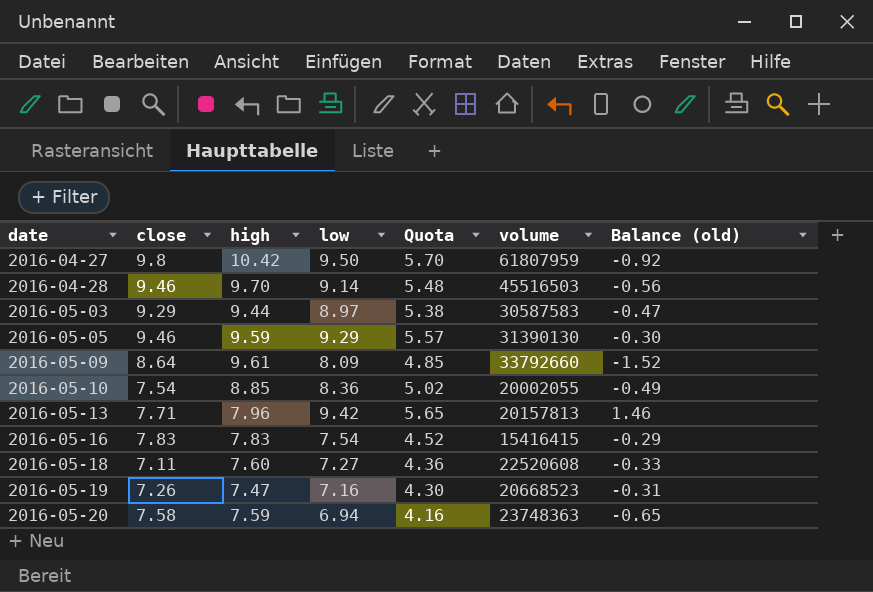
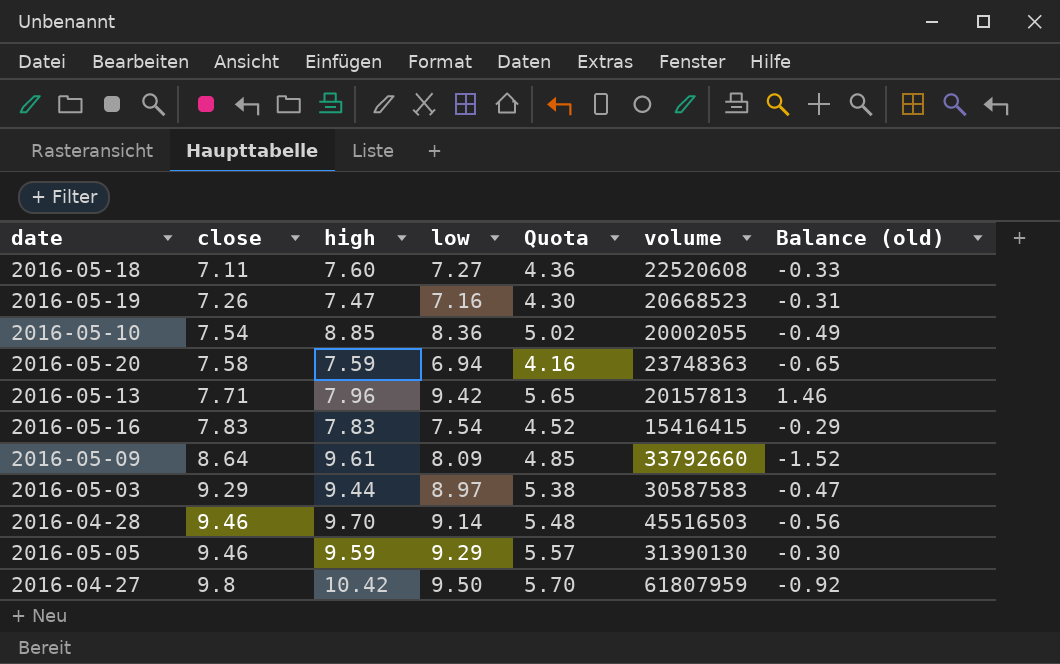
row order: date ascending -> close ascending

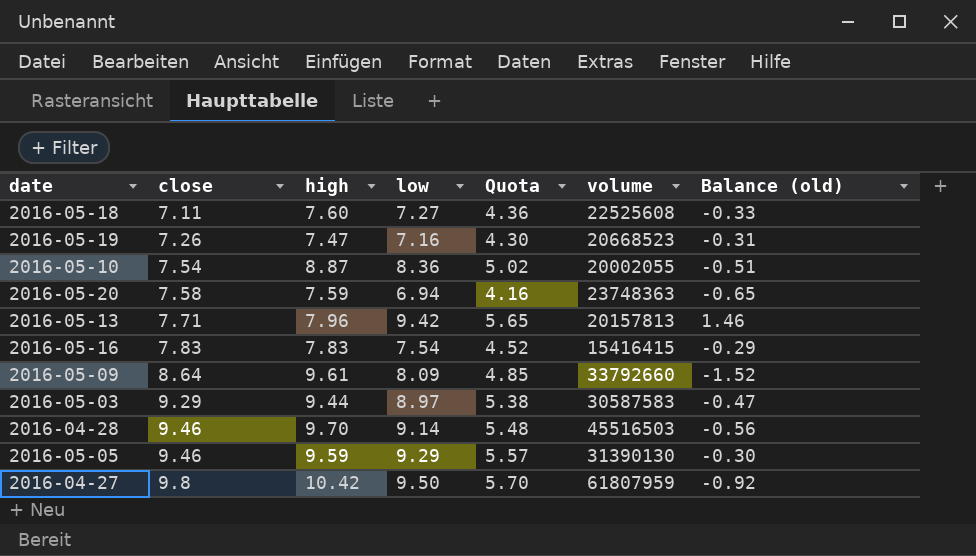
2016-05-18 | volume: 22520608 -> 22525608
2016-05-10 | high: 8.85 -> 8.87
2016-05-10 | Balance (old): -0.49 -> -0.51

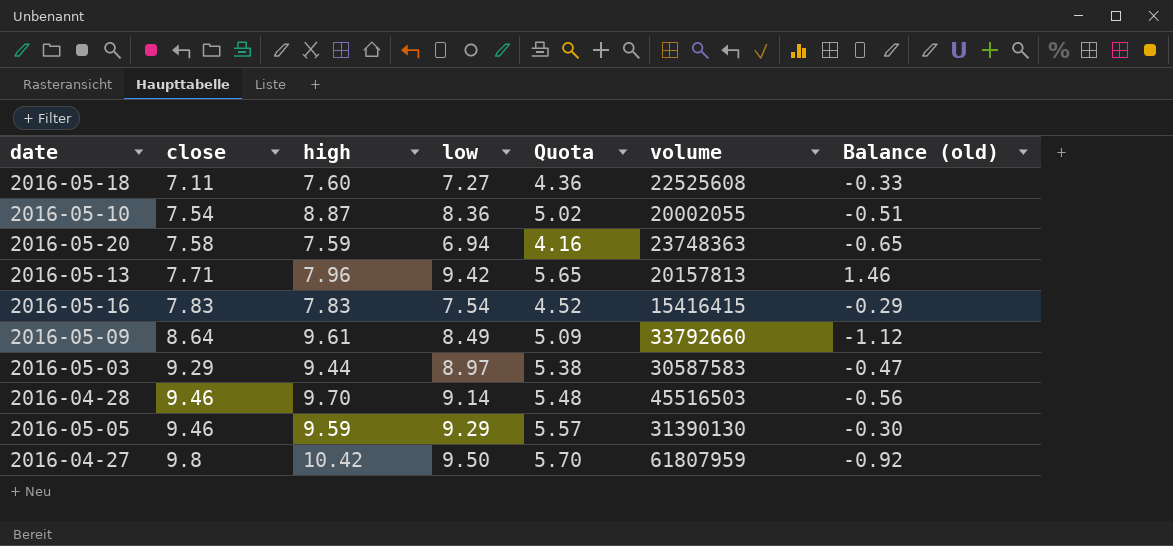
row 2016-05-19: 7.26 | 7.47 | 7.16 | 4.30 | 20668523 | -0.31 -> none
2016-05-09 | low: 8.09 -> 8.49
2016-05-09 | Quota: 4.85 -> 5.09
2016-05-09 | Balance (old): -1.52 -> -1.12

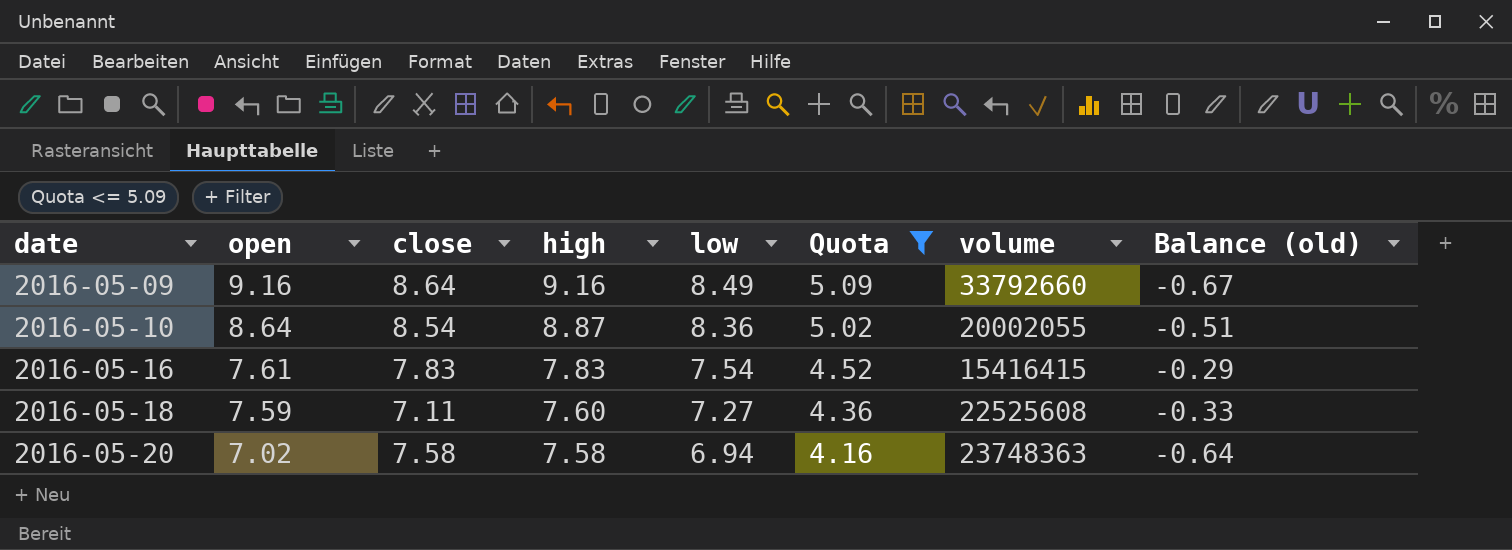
filter: none -> Quota <= 5.09
row order: close ascending -> date ascending
column open | position: none -> 2
2016-05-09 | high: 9.61 -> 9.16
2016-05-09 | Balance (old): -1.12 -> -0.67
2016-05-10 | close: 7.54 -> 8.54
2016-05-20 | high: 7.59 -> 7.58
2016-05-20 | Balance (old): -0.65 -> -0.64

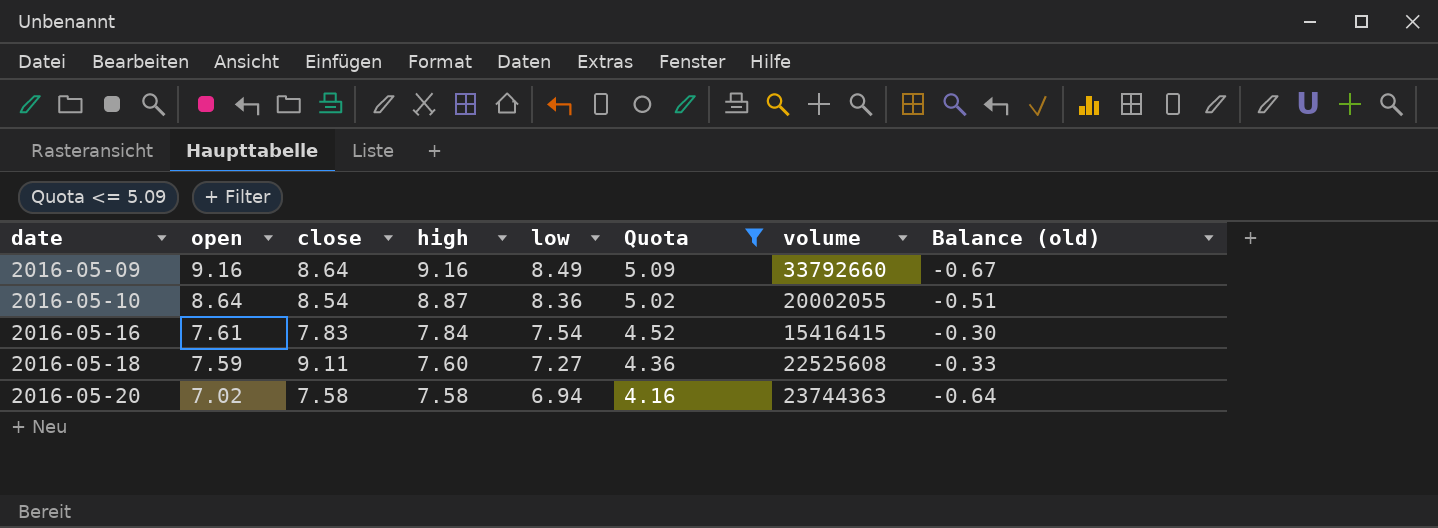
2016-05-16 | high: 7.83 -> 7.84
2016-05-16 | Balance (old): -0.29 -> -0.30
2016-05-18 | close: 7.11 -> 9.11
2016-05-20 | volume: 23748363 -> 23744363

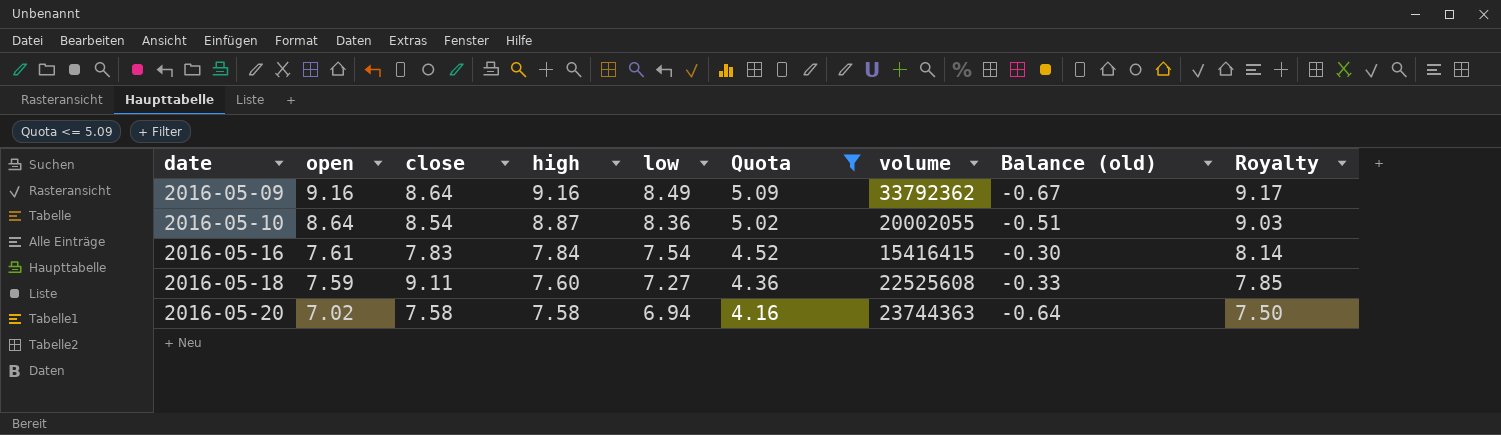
column Royalty | formula: none -> [low] * 1.08
2016-05-09 | volume: 33792660 -> 33792362

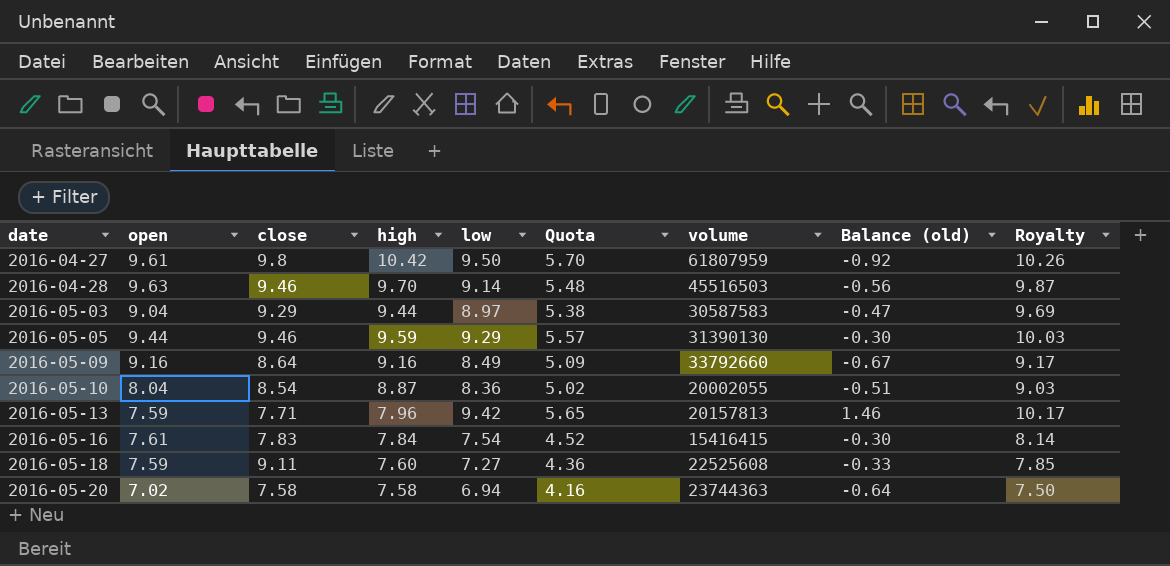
filter: Quota <= 5.09 -> none
2016-05-09 | volume: 33792362 -> 33792660
2016-05-10 | open: 8.64 -> 8.04

